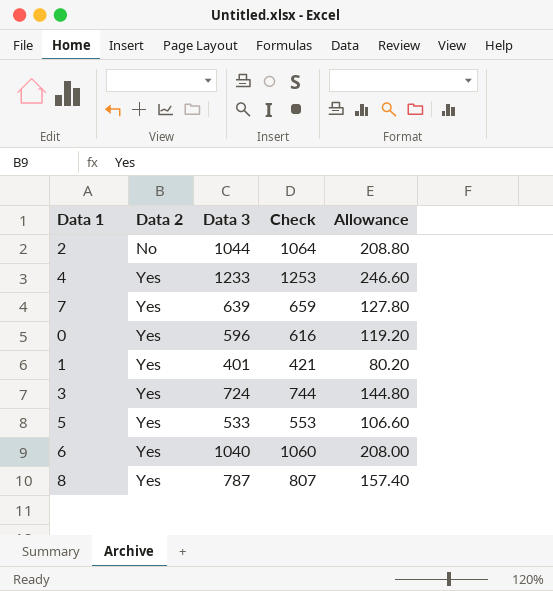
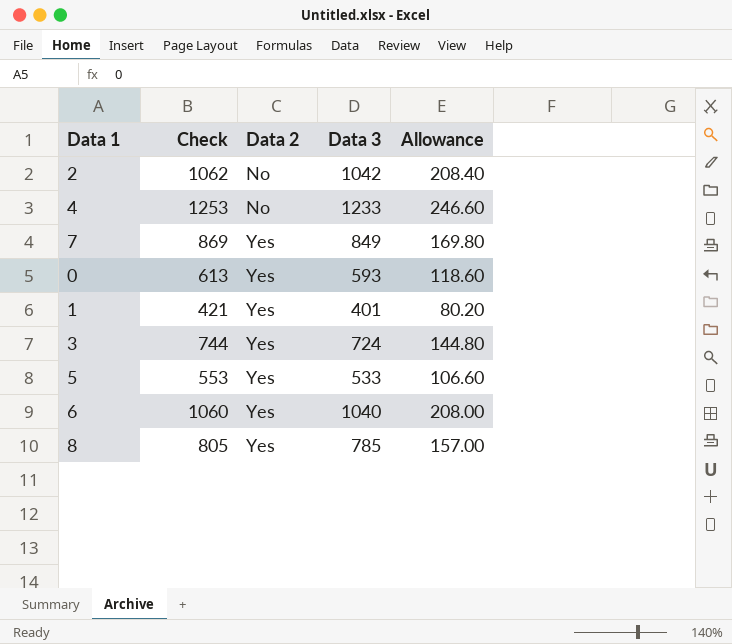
column Check | position: 4 -> 2
2 | Check: 1064 -> 1062
2 | Data 3: 1044 -> 1042
2 | Allowance: 208.80 -> 208.40
4 | Data 2: Yes -> No
7 | Check: 659 -> 869
7 | Data 3: 639 -> 849
7 | Allowance: 127.80 -> 169.80
0 | Check: 616 -> 613
0 | Data 3: 596 -> 593
0 | Allowance: 119.20 -> 118.60
8 | Check: 807 -> 805
8 | Data 3: 787 -> 785
8 | Allowance: 157.40 -> 157.00

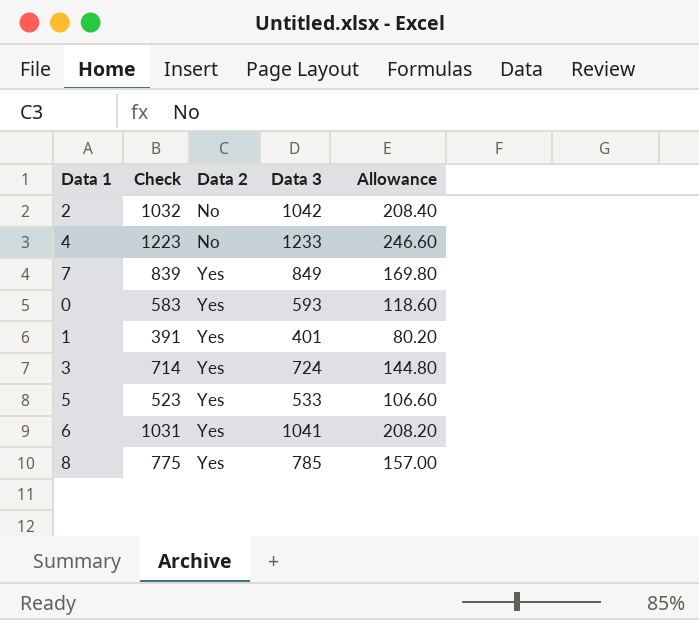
column Check | formula: [Data 3] + 20 -> [Data 3] - 10
6 | Data 3: 1040 -> 1041
6 | Allowance: 208.00 -> 208.20

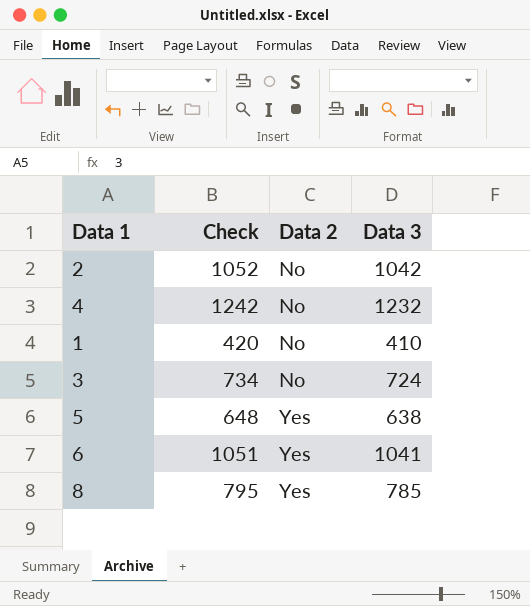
column Allowance | formula: [Data 3] * 0.2 -> none
column Check | formula: [Data 3] - 10 -> [Data 3] + 10
row 7: 839 | Yes | 849 | 169.80 -> none
row 0: 583 | Yes | 593 | 118.60 -> none
4 | Data 3: 1233 -> 1232
1 | Data 2: Yes -> No
1 | Data 3: 401 -> 410
3 | Data 2: Yes -> No
5 | Data 3: 533 -> 638

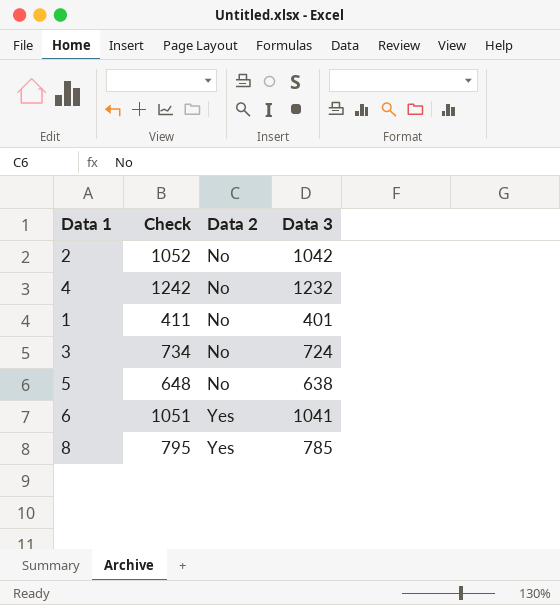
1 | Check: 420 -> 411
1 | Data 3: 410 -> 401
5 | Data 2: Yes -> No

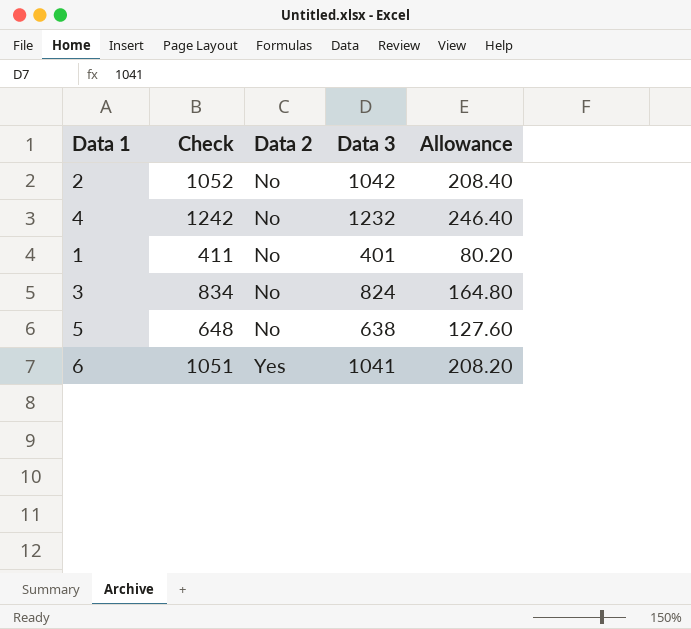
column Allowance | formula: none -> [Data 3] * 0.2
row 8: 795 | Yes | 785 -> none
3 | Check: 734 -> 834
3 | Data 3: 724 -> 824

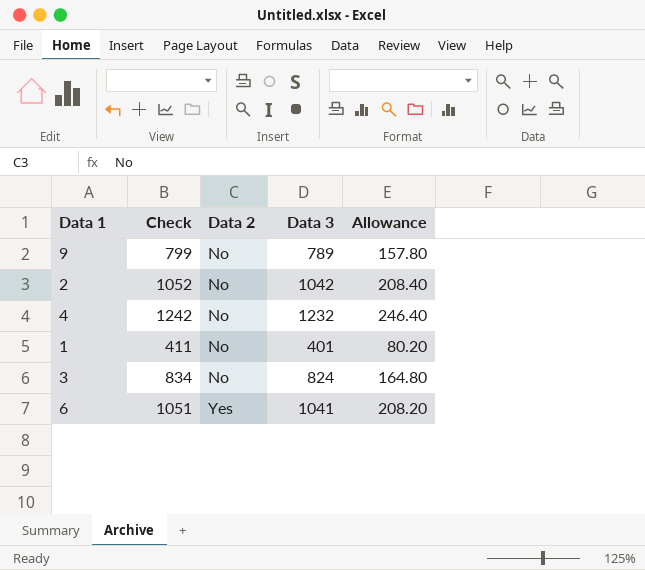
row 5: 648 | No | 638 | 127.60 -> none
row 9: none -> 799 | No | 789 | 157.80

